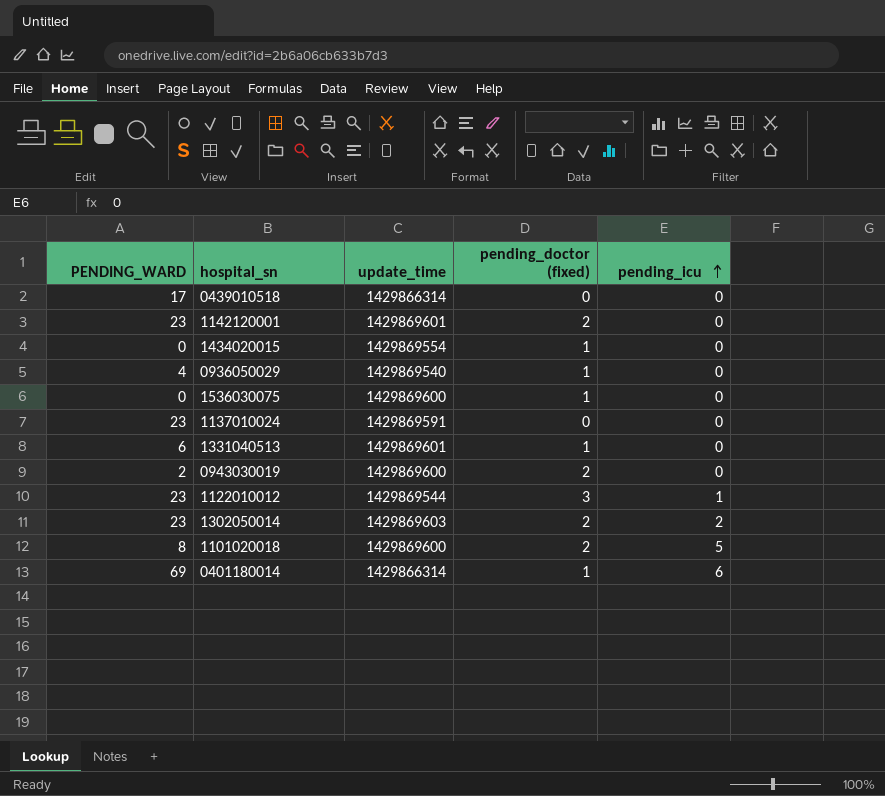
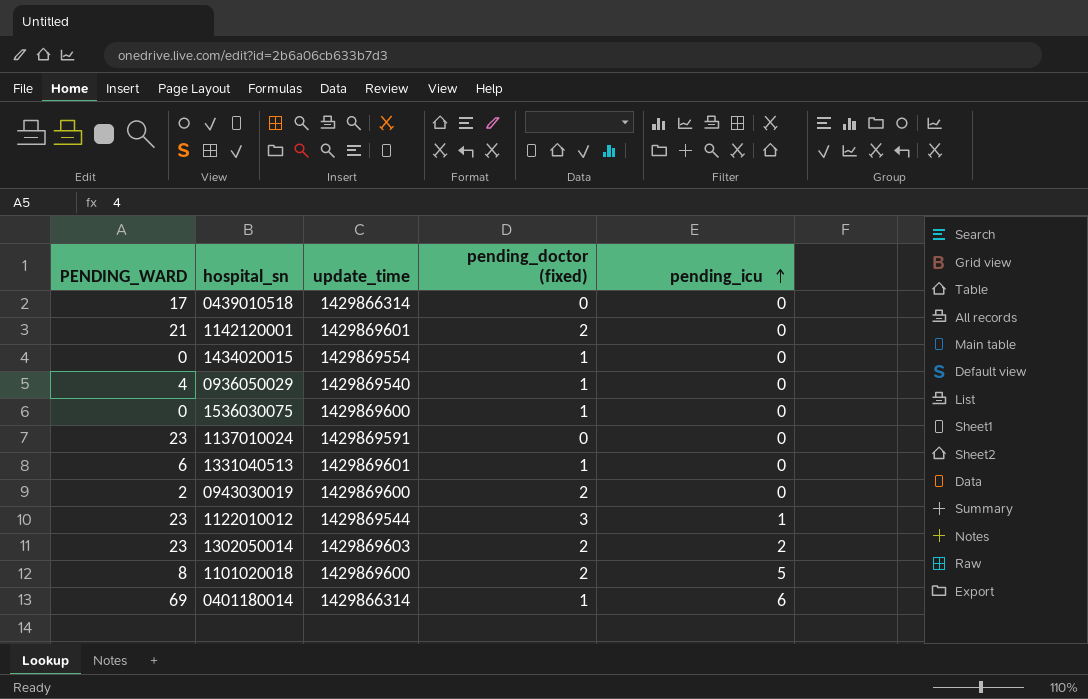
1142120001 | PENDING_WARD: 23 -> 21

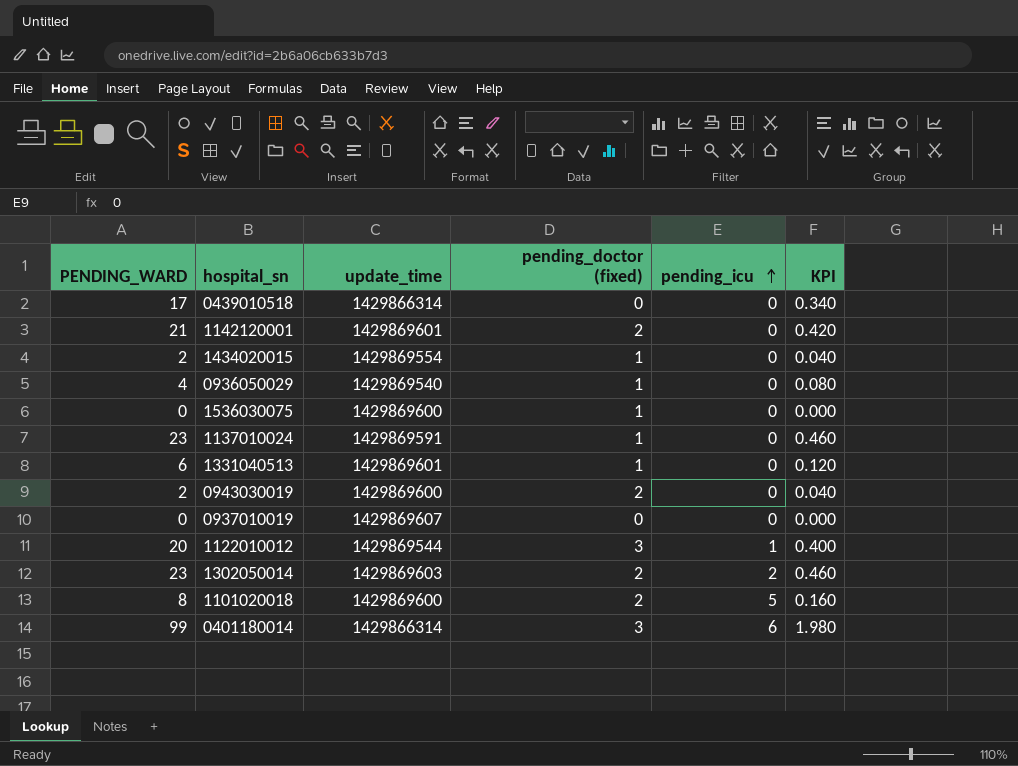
column KPI | formula: none -> [PENDING_WARD] * 0.02
1434020015 | PENDING_WARD: 0 -> 2
1137010024 | pending_doctor (fixed): 0 -> 1
row 0937010019: none -> 0 | 1429869607 | 0 | 0 | 0.000
1122010012 | PENDING_WARD: 23 -> 20
0401180014 | PENDING_WARD: 69 -> 99
0401180014 | pending_doctor (fixed): 1 -> 3

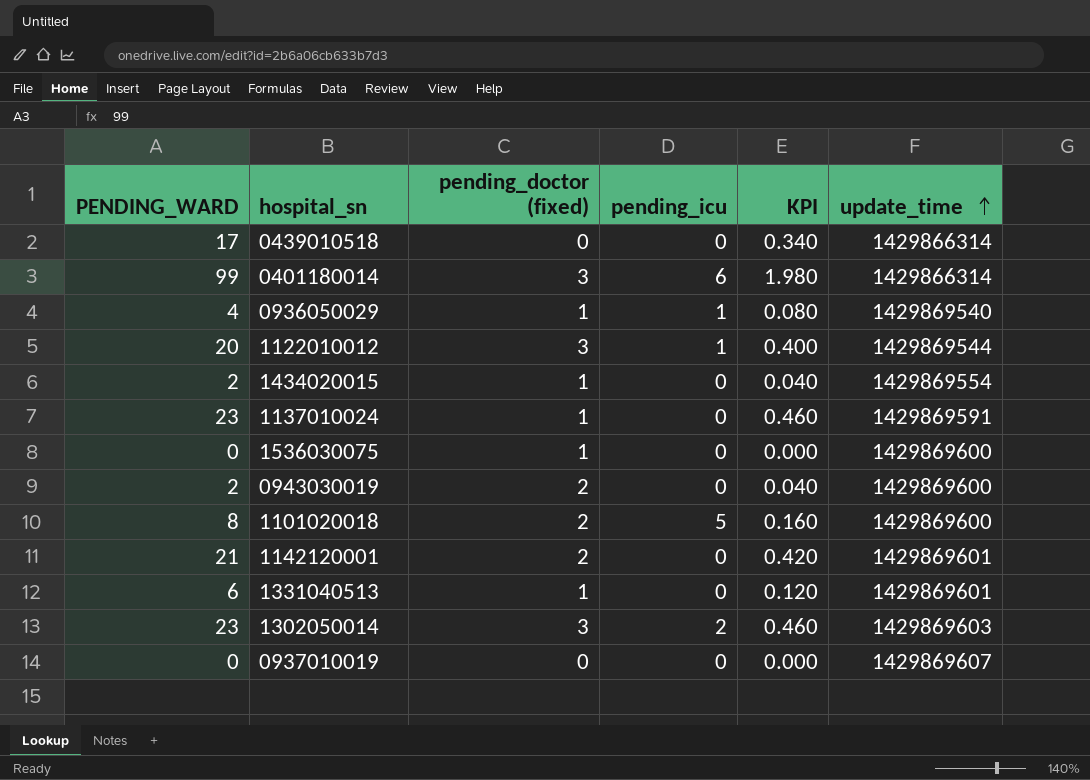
row order: pending_icu ascending -> update_time ascending
column update_time | position: 3 -> 6
0936050029 | pending_icu: 0 -> 1
1302050014 | pending_doctor (fixed): 2 -> 3

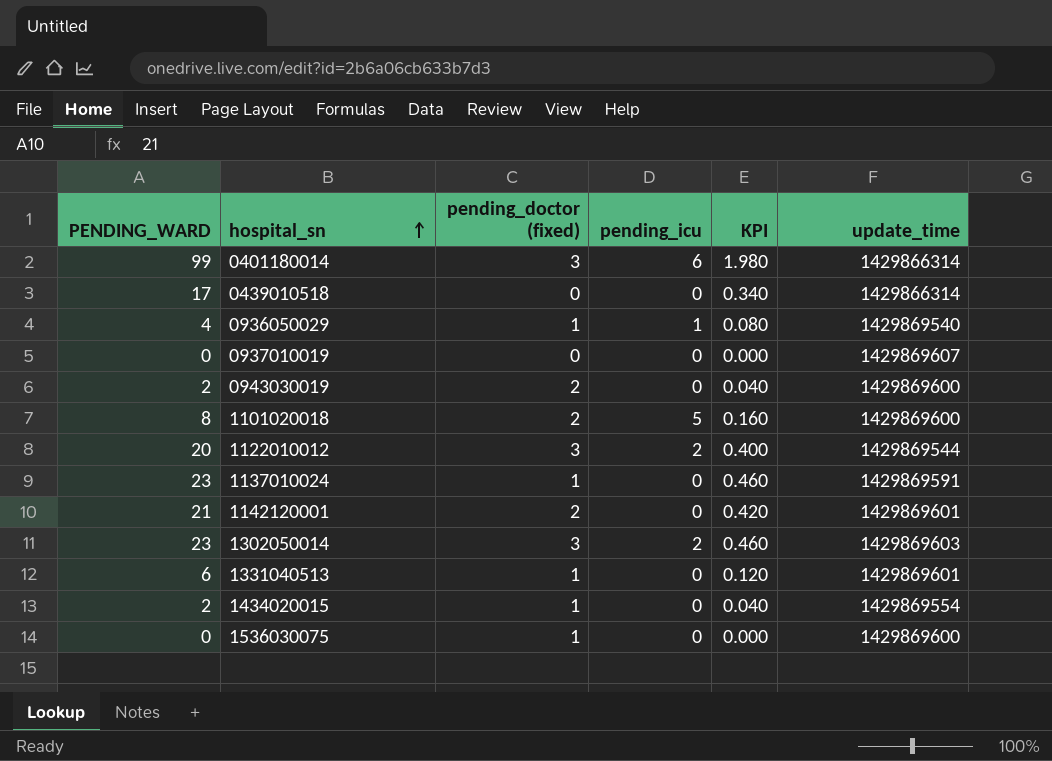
row order: update_time ascending -> hospital_sn ascending
1122010012 | pending_icu: 1 -> 2

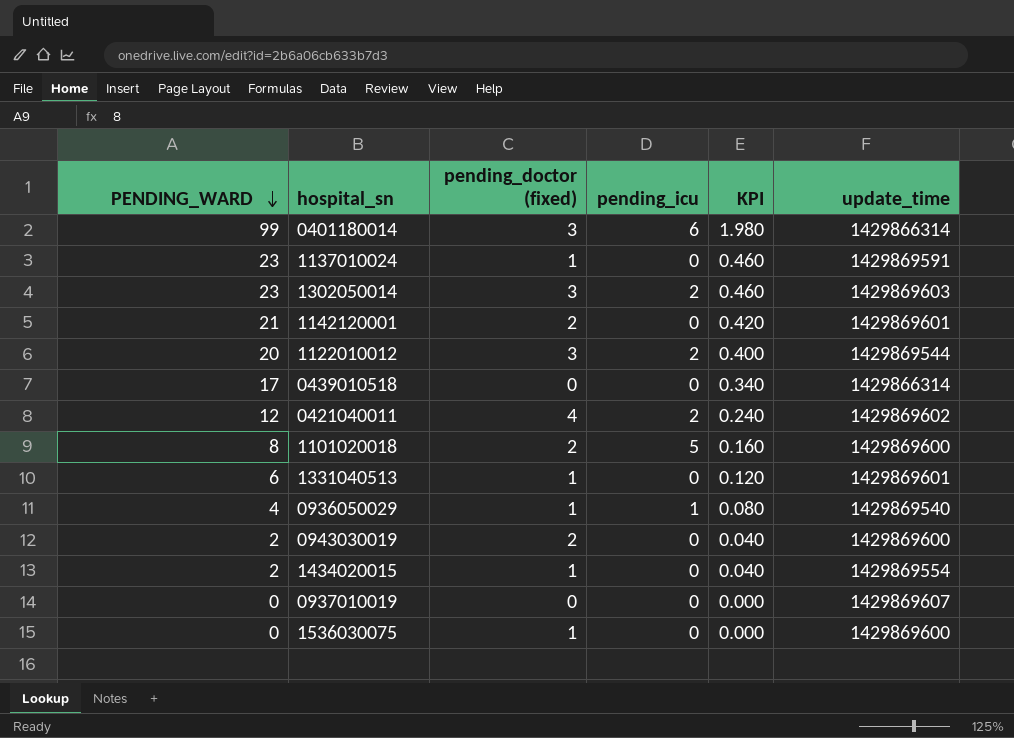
row order: hospital_sn ascending -> PENDING_WARD descending
row 0421040011: none -> 12 | 4 | 2 | 0.240 | 1429869602

